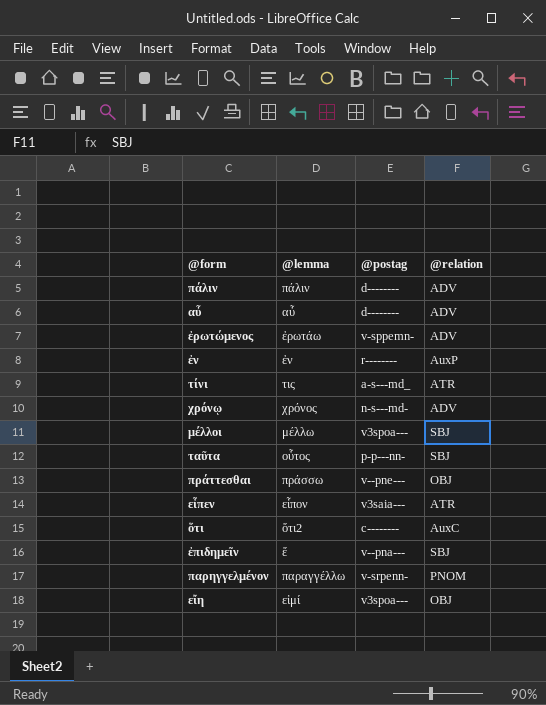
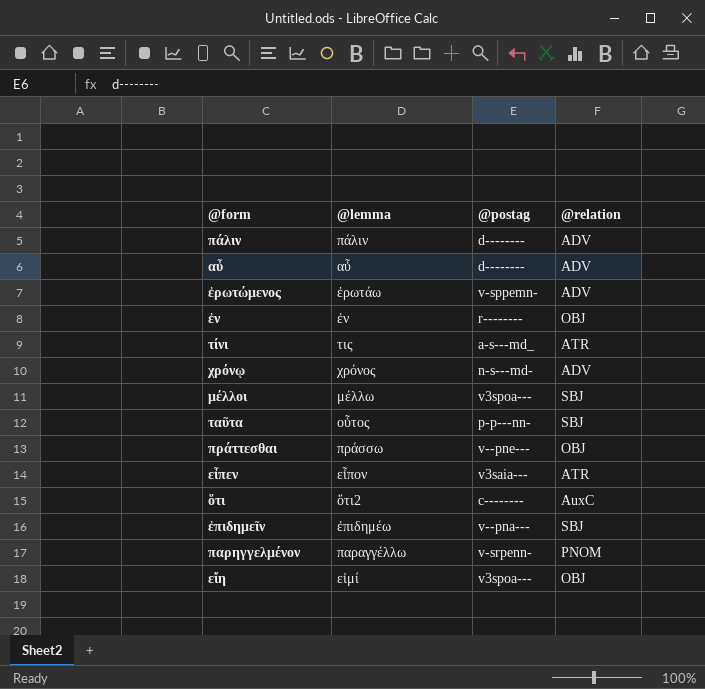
ἐν | @relation: AuxP -> OBJ
ἐπιδημεῖν | @lemma: ἕ -> ἐπιδημέω

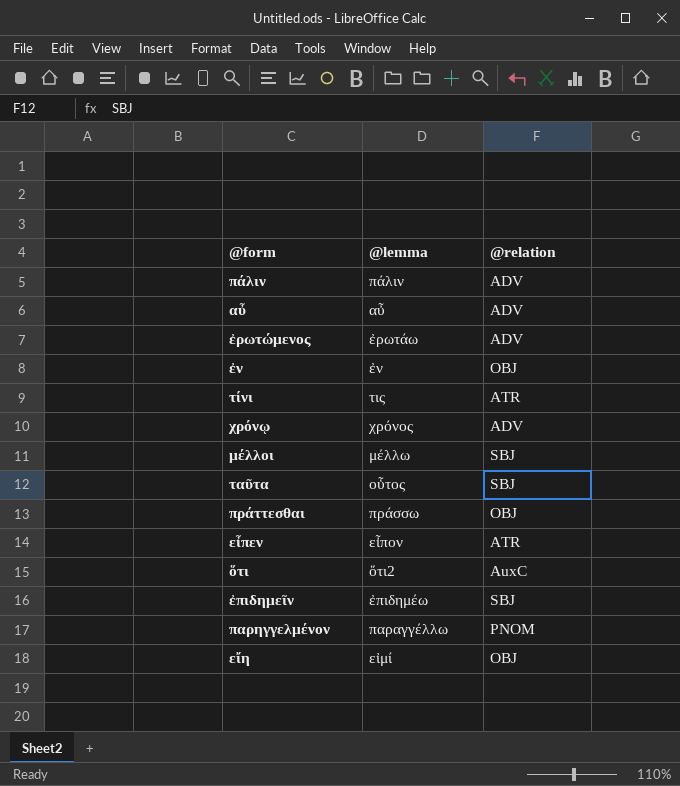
column @postag | position: 3 -> none

